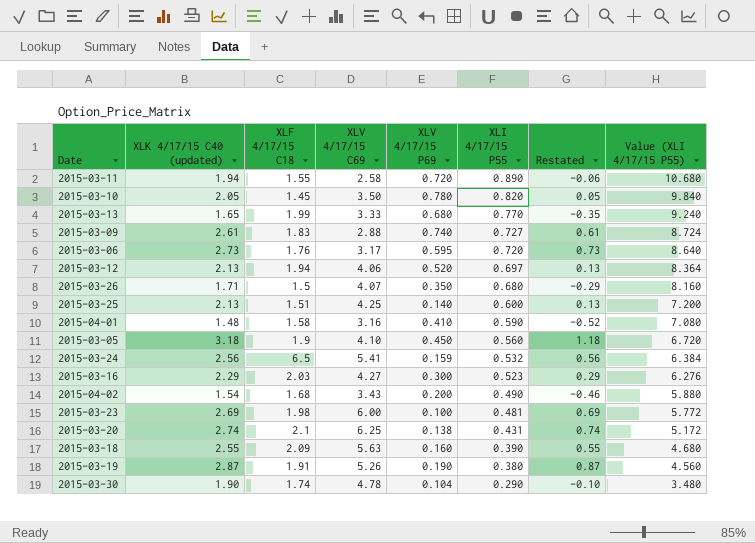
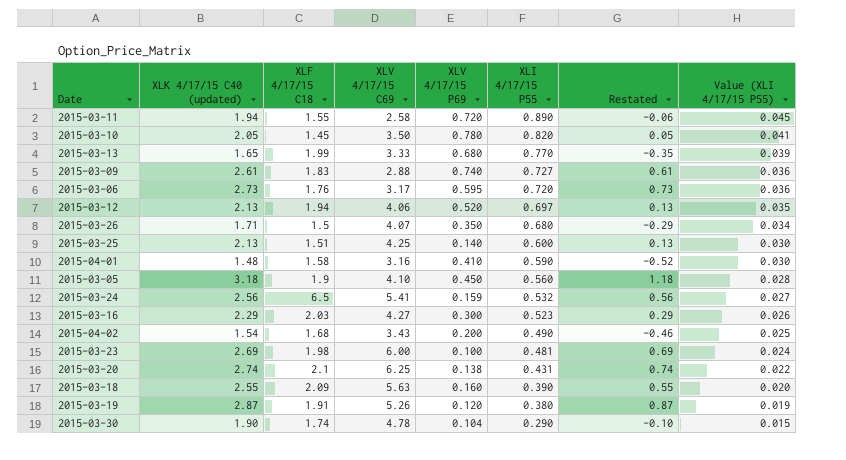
column Value (XLI 4/17/15 P55) | formula: [XLI 4/17/15 P55] * 12 -> [XLI 4/17/15 P55] * 0.05
2015-03-19 | XLV 4/17/15 P69: 0.190 -> 0.120

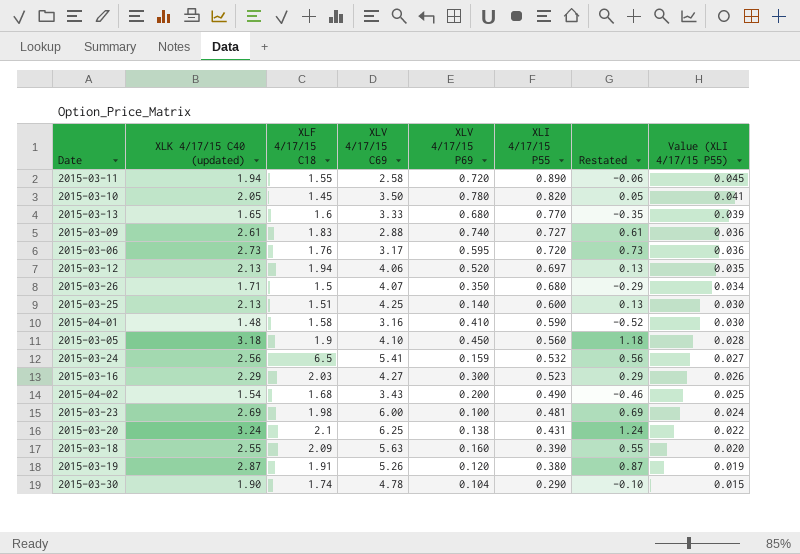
2015-03-13 | XLF 4/17/15 C18: 1.99 -> 1.6
2015-03-20 | XLK 4/17/15 C40 (updated): 2.74 -> 3.24
2015-03-20 | Restated: 0.74 -> 1.24

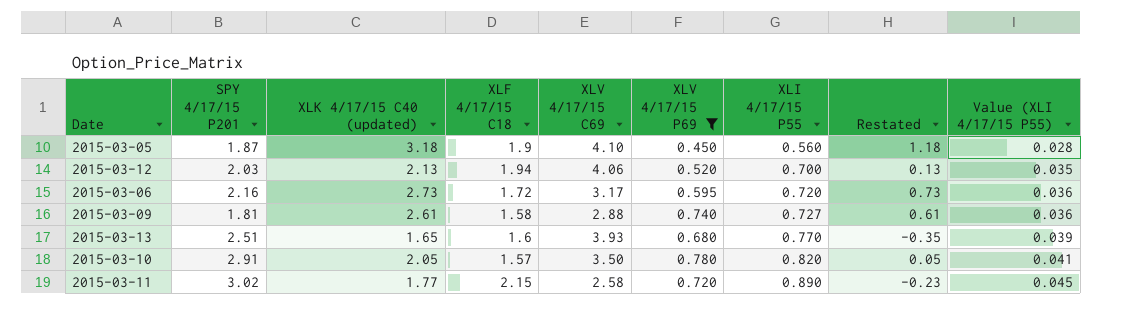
filter: none -> XLV 4/17/15 P69 >= 0.450
row order: XLI 4/17/15 P55 descending -> XLI 4/17/15 P55 ascending
column SPY 4/17/15 P201 | position: none -> 2
2015-03-12 | XLI 4/17/15 P55: 0.697 -> 0.700
2015-03-06 | XLF 4/17/15 C18: 1.76 -> 1.72
2015-03-09 | XLF 4/17/15 C18: 1.83 -> 1.58
2015-03-13 | XLV 4/17/15 C69: 3.33 -> 3.93
2015-03-10 | XLF 4/17/15 C18: 1.45 -> 1.57
2015-03-11 | XLK 4/17/15 C40 (updated): 1.94 -> 1.77
2015-03-11 | XLF 4/17/15 C18: 1.55 -> 2.15
2015-03-11 | Restated: -0.06 -> -0.23

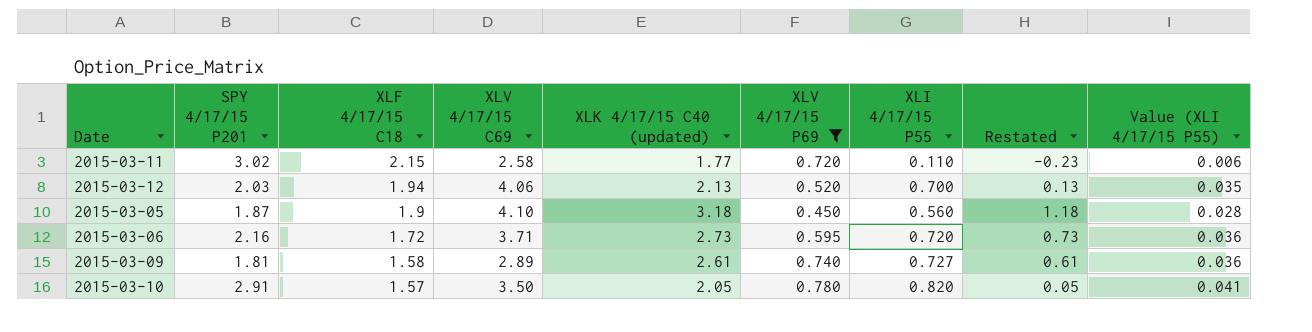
row order: XLI 4/17/15 P55 ascending -> XLF 4/17/15 C18 descending
column XLK 4/17/15 C40 (updated) | position: 3 -> 5
row 2015-03-13: 2.51 | 1.65 | 1.6 | 3.93 | 0.680 | 0.770 | -0.35 | 0.039 -> none
2015-03-11 | XLI 4/17/15 P55: 0.890 -> 0.110
2015-03-11 | Value (XLI 4/17/15 P55): 0.045 -> 0.006
2015-03-06 | XLV 4/17/15 C69: 3.17 -> 3.71
2015-03-09 | XLV 4/17/15 C69: 2.88 -> 2.89

